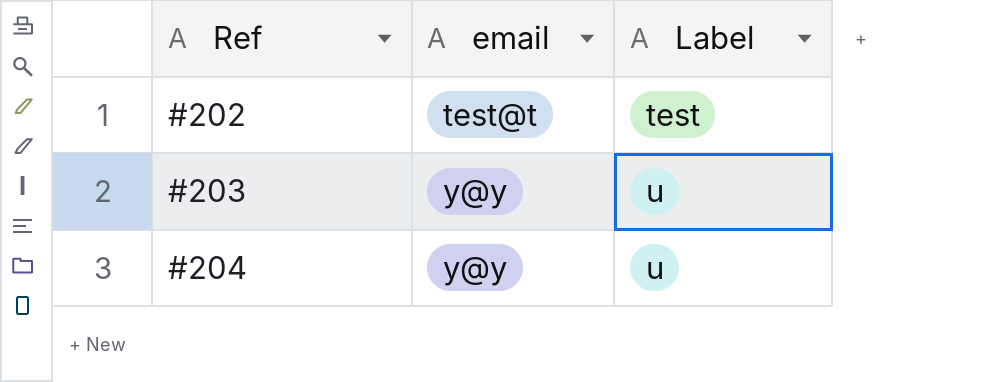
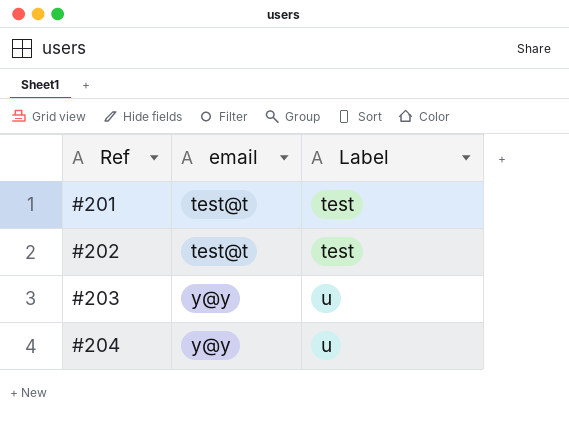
row #201: none -> test@t | test

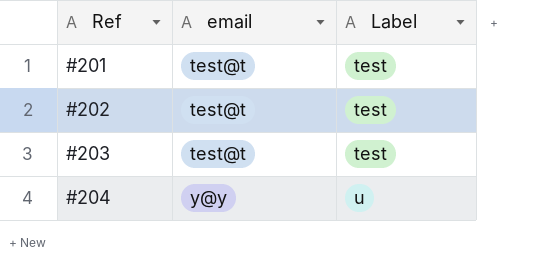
#203 | email: y@y -> test@t
#203 | Label: u -> test

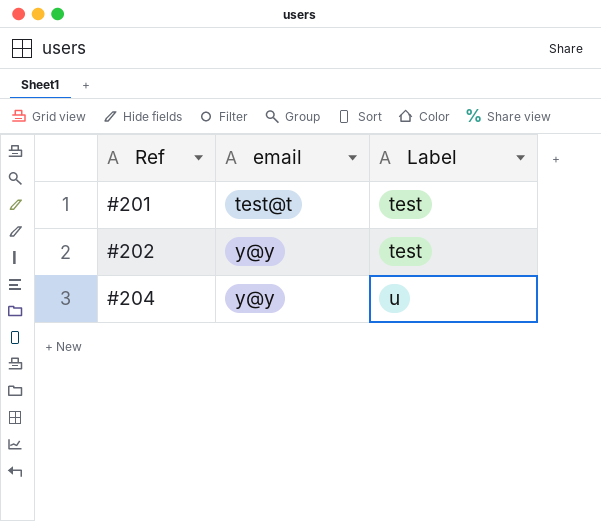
row #203: test@t | test -> none
#202 | email: test@t -> y@y

